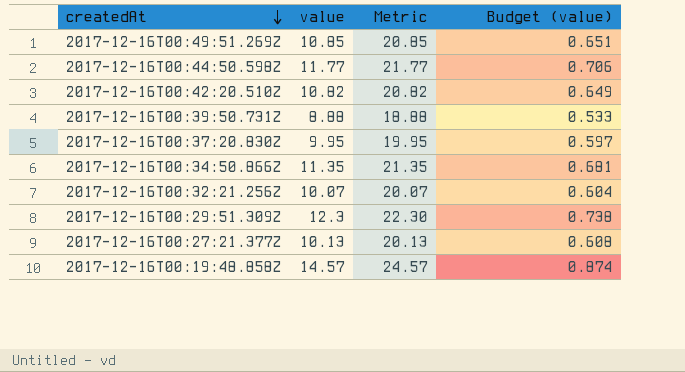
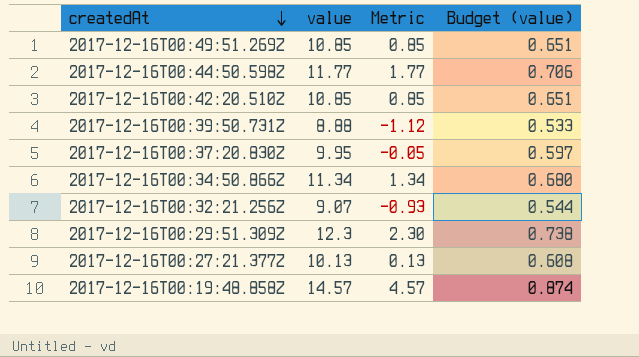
column Metric | formula: [value] + 10 -> [value] - 10
2017-12-16T00:42:20.510Z | value: 10.82 -> 10.85
2017-12-16T00:42:20.510Z | Budget (value): 0.649 -> 0.651
2017-12-16T00:34:50.866Z | value: 11.35 -> 11.34
2017-12-16T00:34:50.866Z | Budget (value): 0.681 -> 0.680
2017-12-16T00:32:21.256Z | value: 10.07 -> 9.07
2017-12-16T00:32:21.256Z | Budget (value): 0.604 -> 0.544

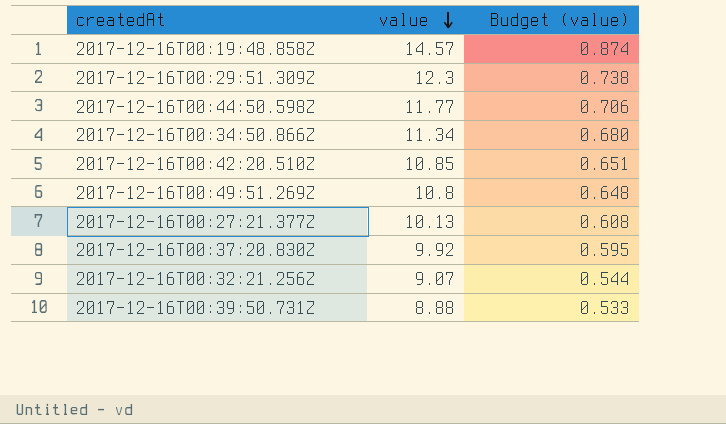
row order: createdAt descending -> value descending
column Metric | formula: [value] - 10 -> none
2017-12-16T00:49:51.269Z | value: 10.85 -> 10.8
2017-12-16T00:49:51.269Z | Budget (value): 0.651 -> 0.648
2017-12-16T00:37:20.830Z | value: 9.95 -> 9.92
2017-12-16T00:37:20.830Z | Budget (value): 0.597 -> 0.595

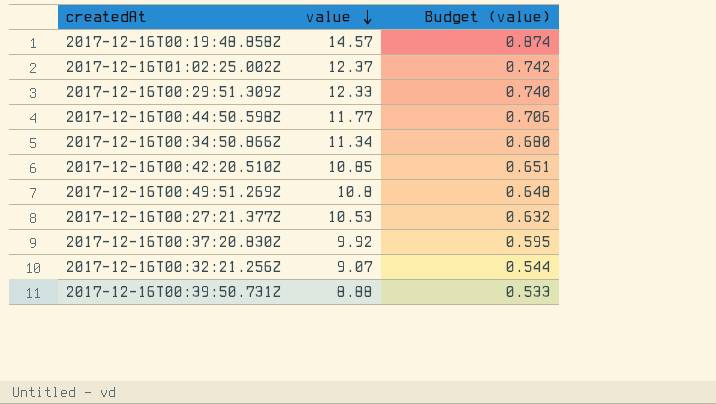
row 2017-12-16T01:02:25.002Z: none -> 12.37 | 0.742
2017-12-16T00:29:51.309Z | value: 12.3 -> 12.33
2017-12-16T00:29:51.309Z | Budget (value): 0.738 -> 0.740
2017-12-16T00:27:21.377Z | value: 10.13 -> 10.53
2017-12-16T00:27:21.377Z | Budget (value): 0.608 -> 0.632

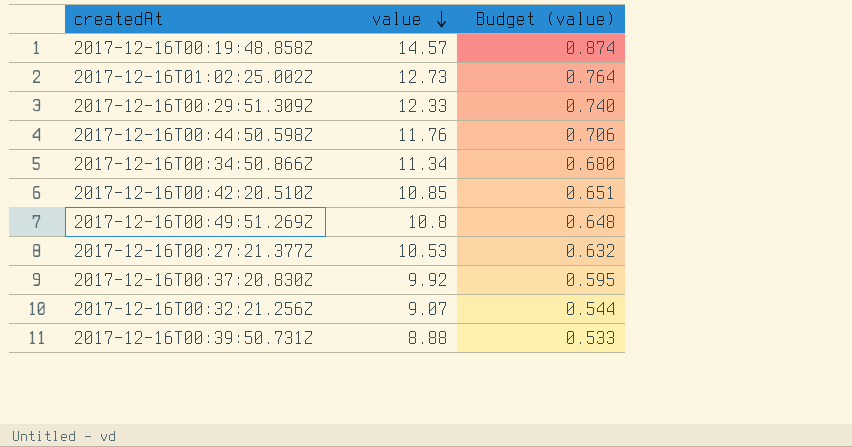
2017-12-16T01:02:25.002Z | value: 12.37 -> 12.73
2017-12-16T01:02:25.002Z | Budget (value): 0.742 -> 0.764
2017-12-16T00:44:50.598Z | value: 11.77 -> 11.76

